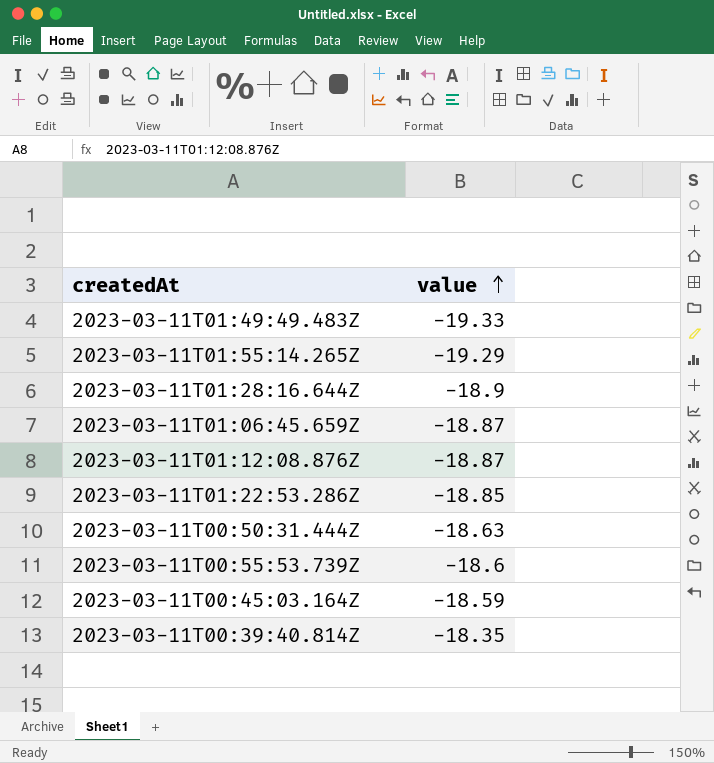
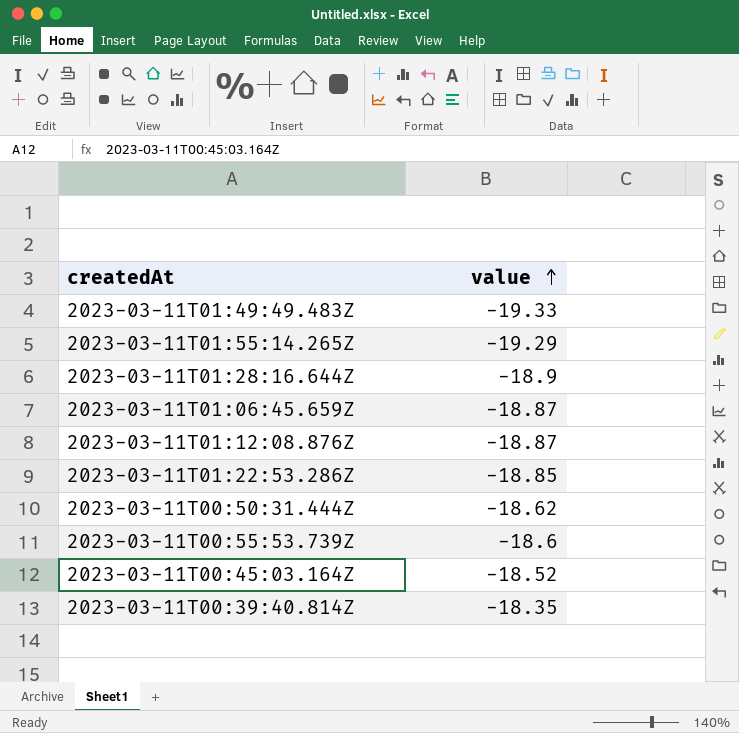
2023-03-11T00:50:31.444Z | value: -18.63 -> -18.62
2023-03-11T00:45:03.164Z | value: -18.59 -> -18.52

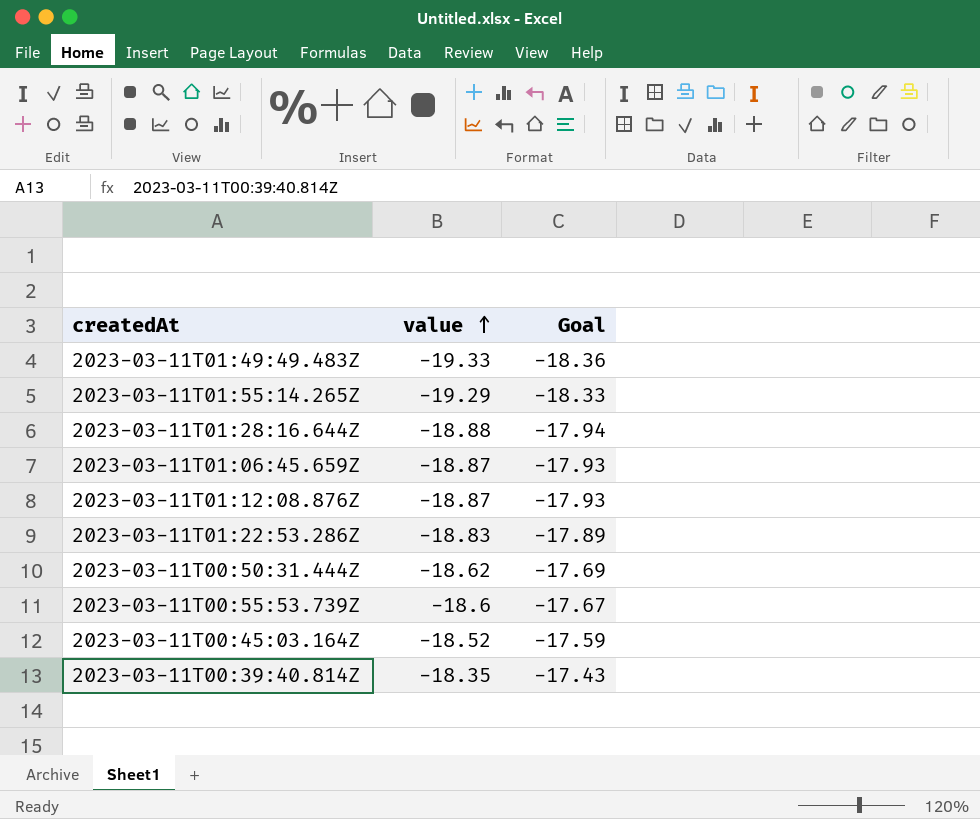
column Goal | formula: none -> [value] * 0.95
2023-03-11T01:28:16.644Z | value: -18.9 -> -18.88
2023-03-11T01:22:53.286Z | value: -18.85 -> -18.83

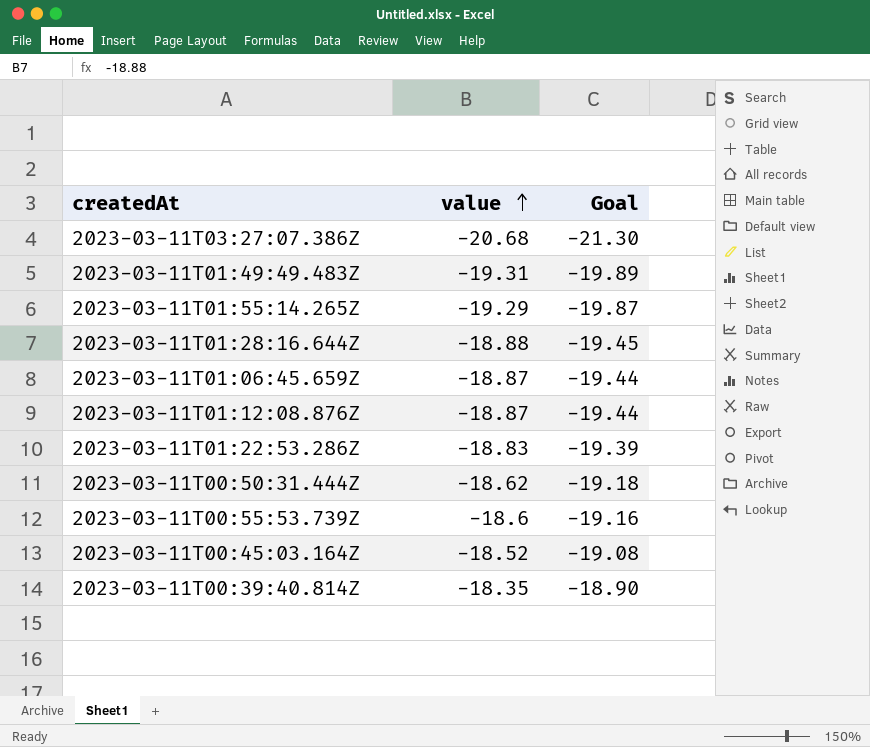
column Goal | formula: [value] * 0.95 -> [value] * 1.03
row 2023-03-11T03:27:07.386Z: none -> -20.68 | -21.30
2023-03-11T01:49:49.483Z | value: -19.33 -> -19.31

